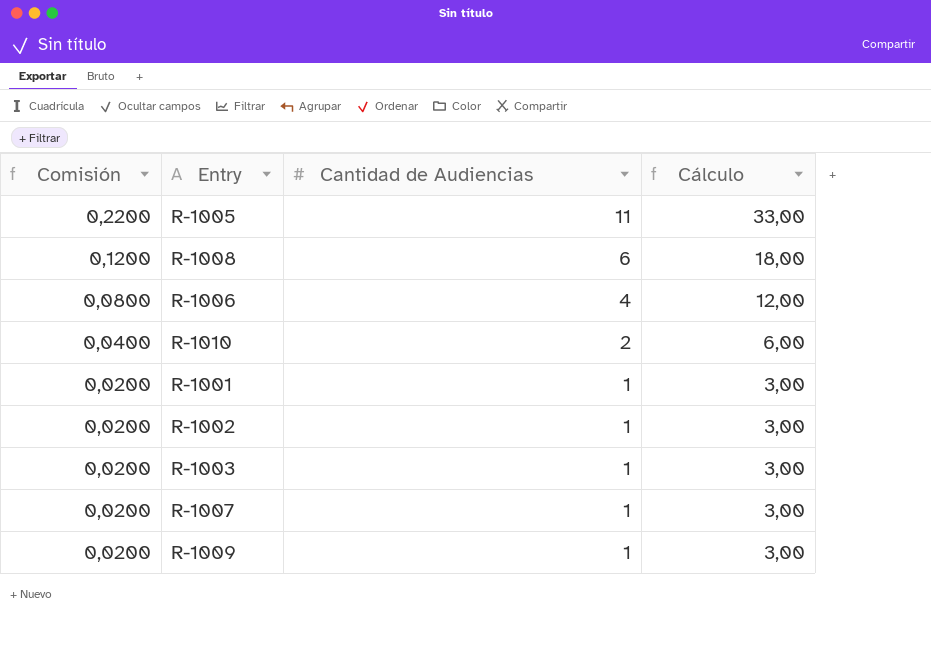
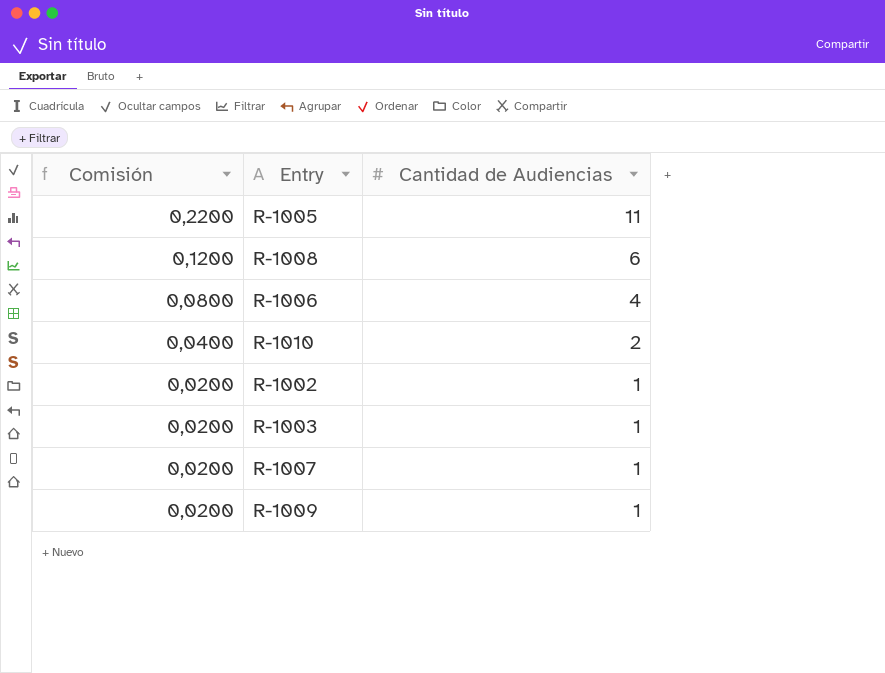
column Cálculo | formula: [Cantidad de Audiencias] * 3 -> none
row R-1001: 0,0200 | 1 | 3,00 -> none

